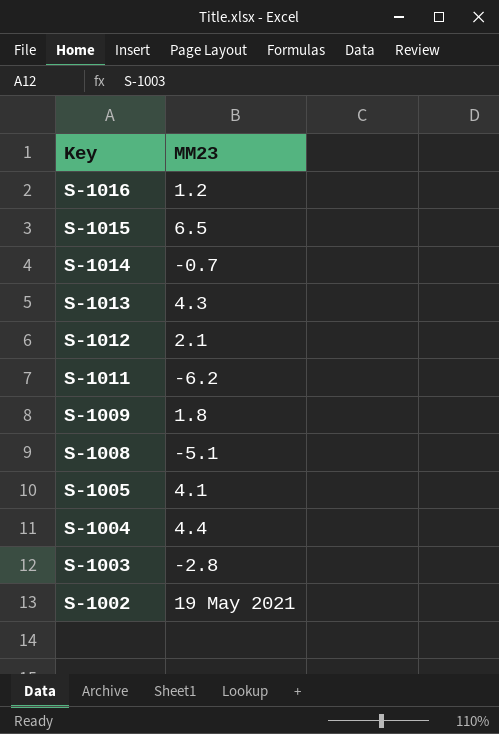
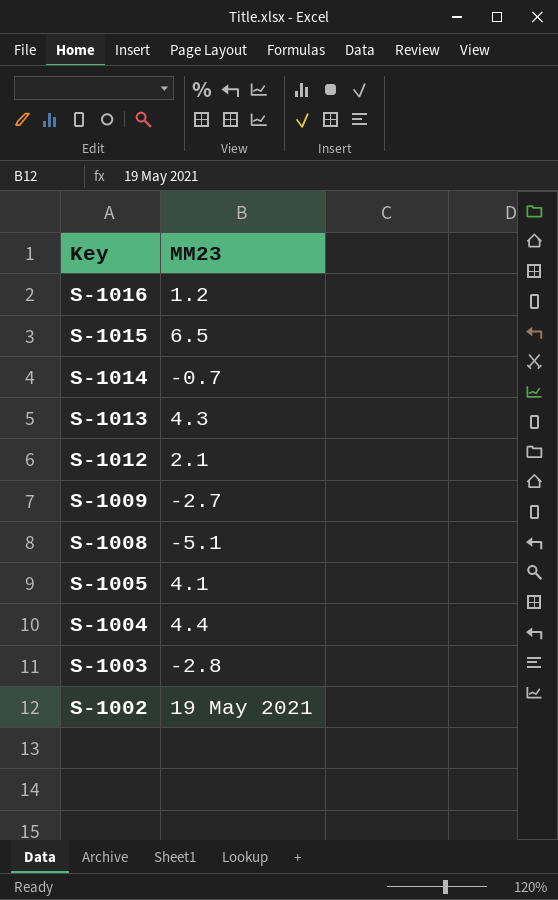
row S-1011: -6.2 -> none
S-1009 | MM23: 1.8 -> -2.7

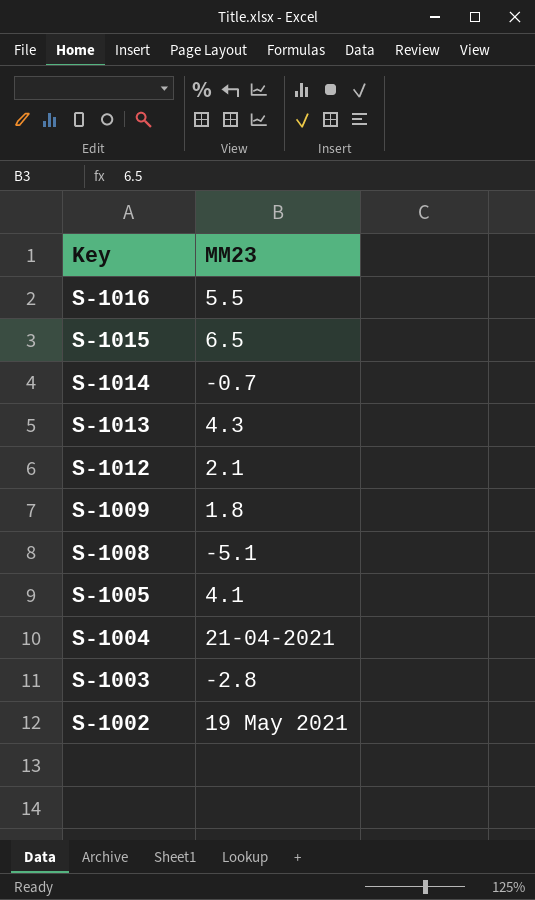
S-1016 | MM23: 1.2 -> 5.5
S-1009 | MM23: -2.7 -> 1.8
S-1004 | MM23: 4.4 -> 21-04-2021

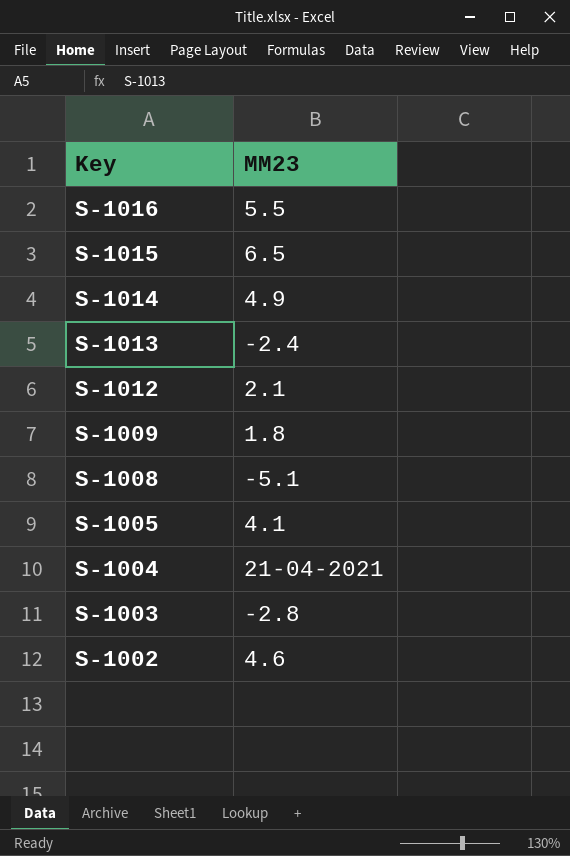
S-1014 | MM23: -0.7 -> 4.9
S-1013 | MM23: 4.3 -> -2.4
S-1002 | MM23: 19 May 2021 -> 4.6

